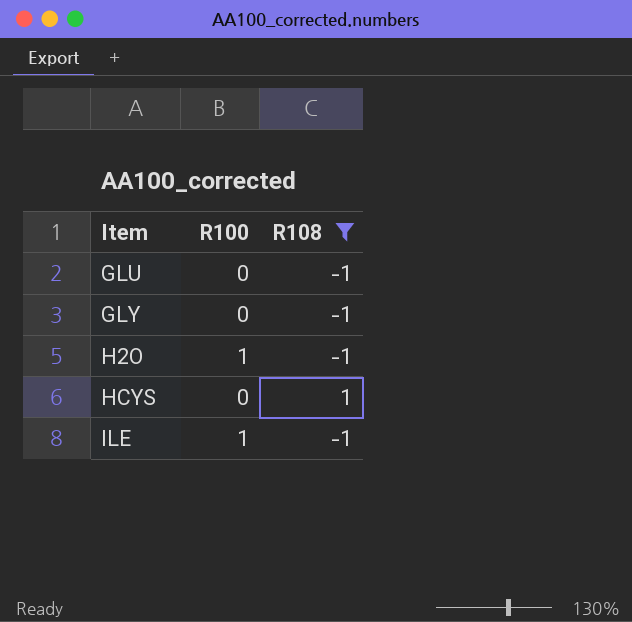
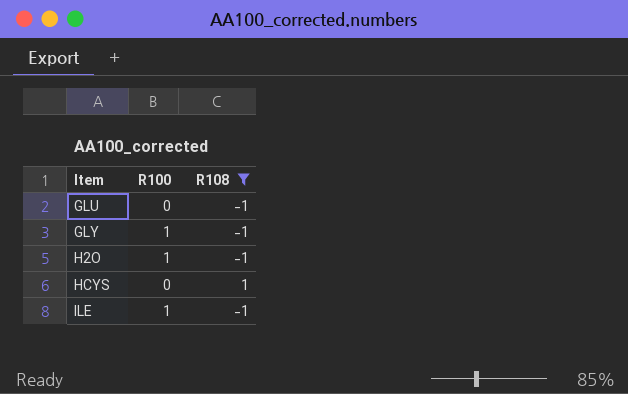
GLY | R100: 0 -> 1

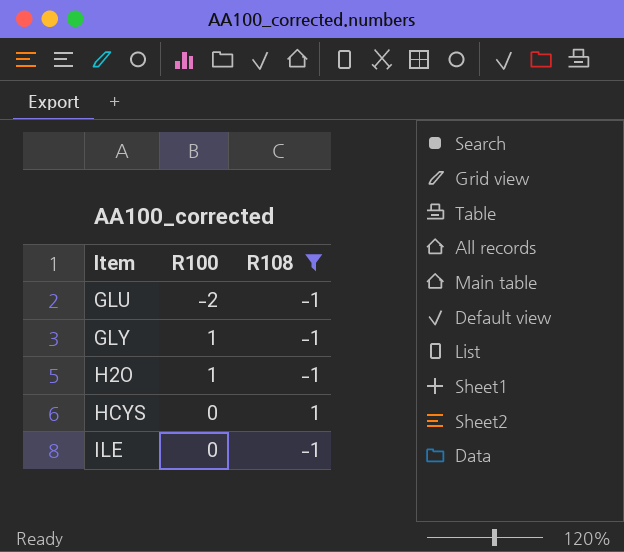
GLU | R100: 0 -> -2
ILE | R100: 1 -> 0

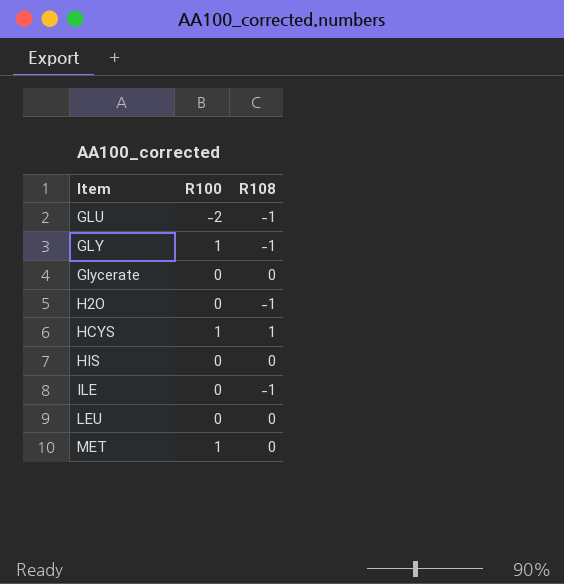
filter: R108 != 0 -> none
H2O | R100: 1 -> 0
HCYS | R100: 0 -> 1

